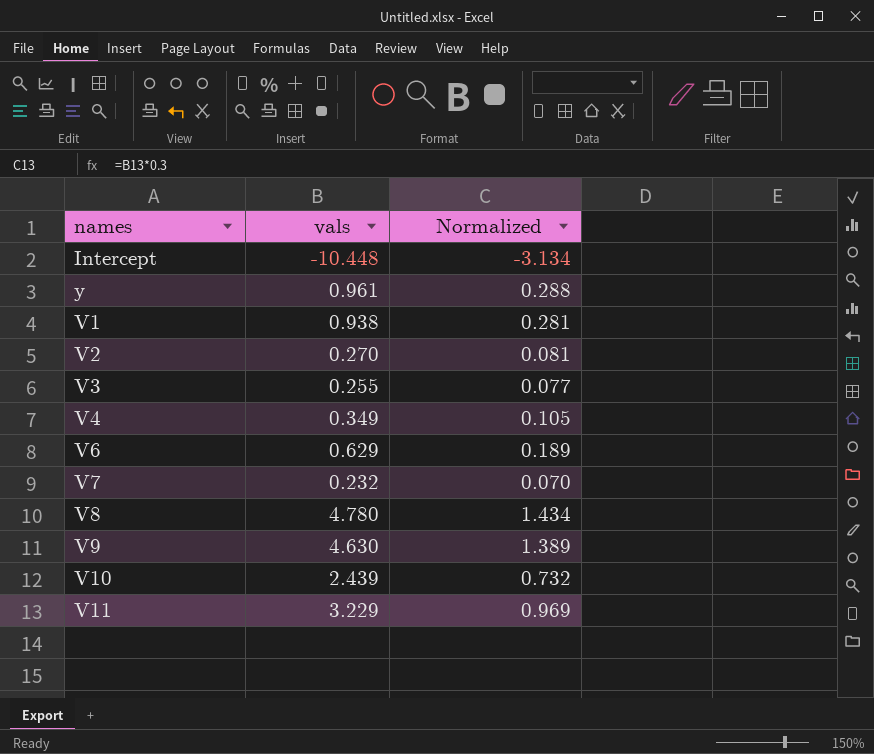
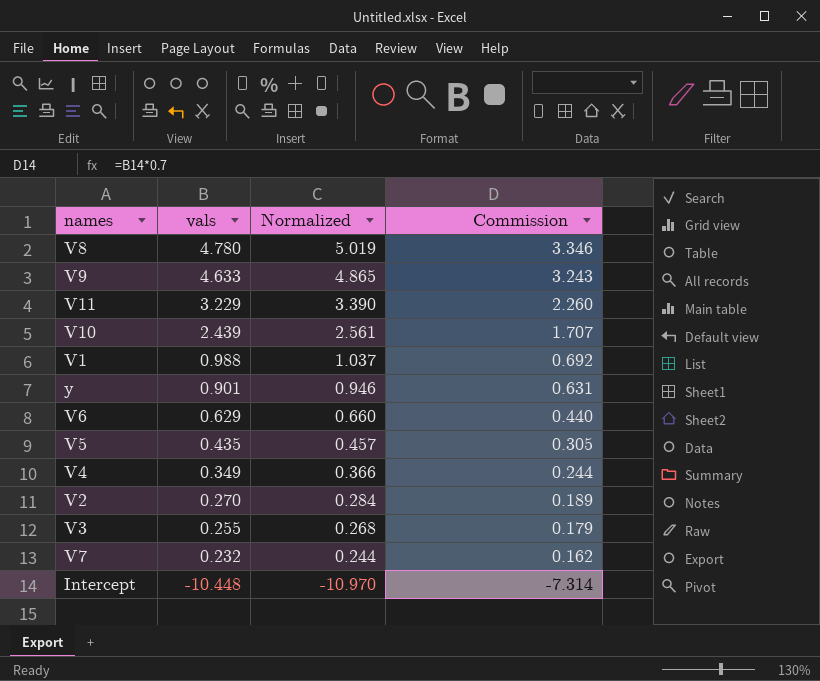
row order: none -> vals descending
column Normalized | formula: [vals] * 0.3 -> [vals] * 1.05
column Commission | formula: none -> [vals] * 0.7
V9 | vals: 4.630 -> 4.633
V1 | vals: 0.938 -> 0.988
y | vals: 0.961 -> 0.901
row V5: none -> 0.435 | 0.457 | 0.305

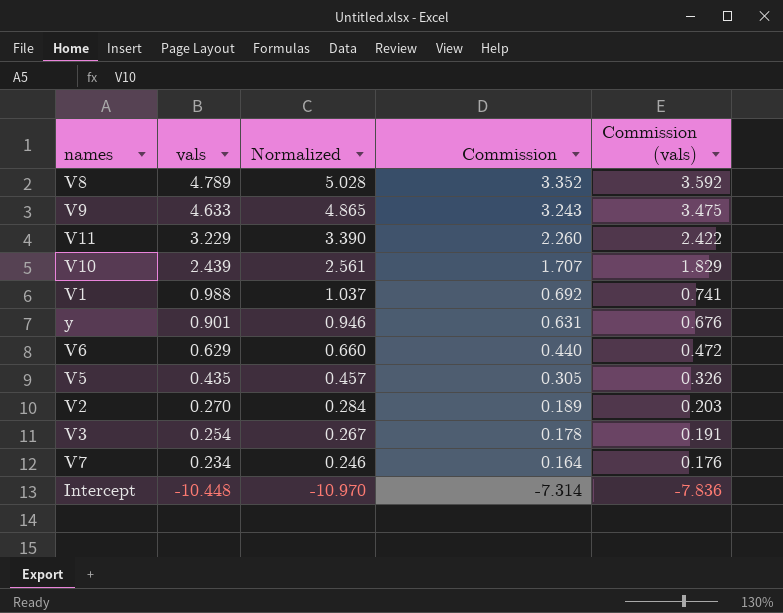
column Commission (vals) | formula: none -> [vals] * 0.75
row V4: 0.349 | 0.366 | 0.244 -> none
V8 | vals: 4.780 -> 4.789
V8 | Normalized: 5.019 -> 5.028
V8 | Commission: 3.346 -> 3.352
V3 | vals: 0.255 -> 0.254
V3 | Normalized: 0.268 -> 0.267
V3 | Commission: 0.179 -> 0.178
V7 | vals: 0.232 -> 0.234
V7 | Normalized: 0.244 -> 0.246
V7 | Commission: 0.162 -> 0.164

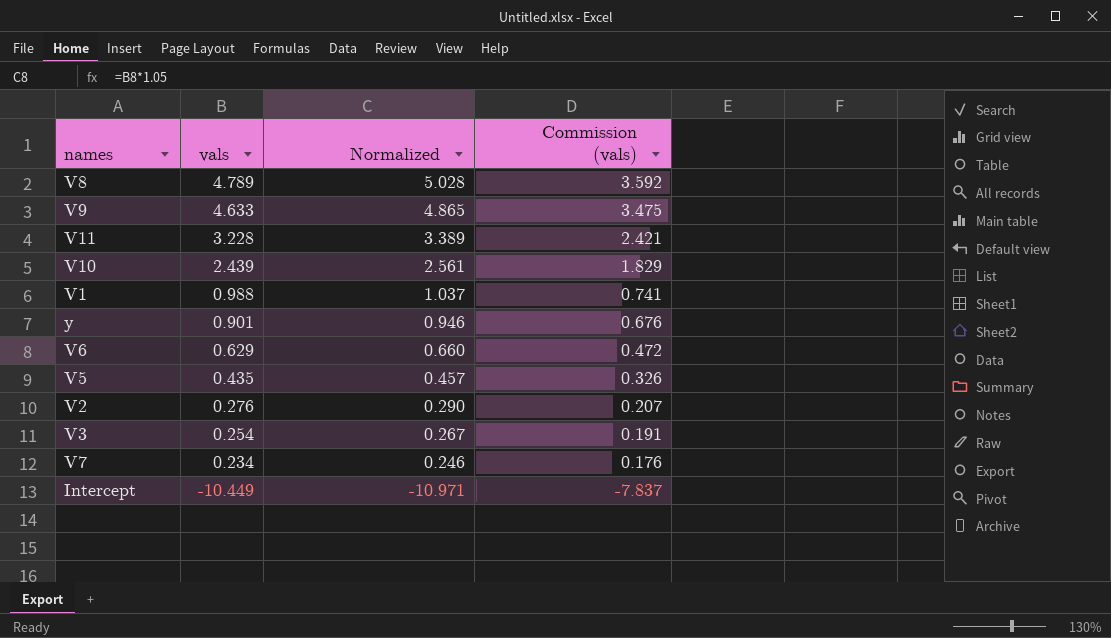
column Commission | formula: [vals] * 0.7 -> none
V11 | vals: 3.229 -> 3.228
V11 | Normalized: 3.390 -> 3.389
V11 | Commission (vals): 2.422 -> 2.421
V2 | vals: 0.270 -> 0.276
V2 | Normalized: 0.284 -> 0.290
V2 | Commission (vals): 0.203 -> 0.207
Intercept | vals: -10.448 -> -10.449
Intercept | Normalized: -10.970 -> -10.971
Intercept | Commission (vals): -7.836 -> -7.837

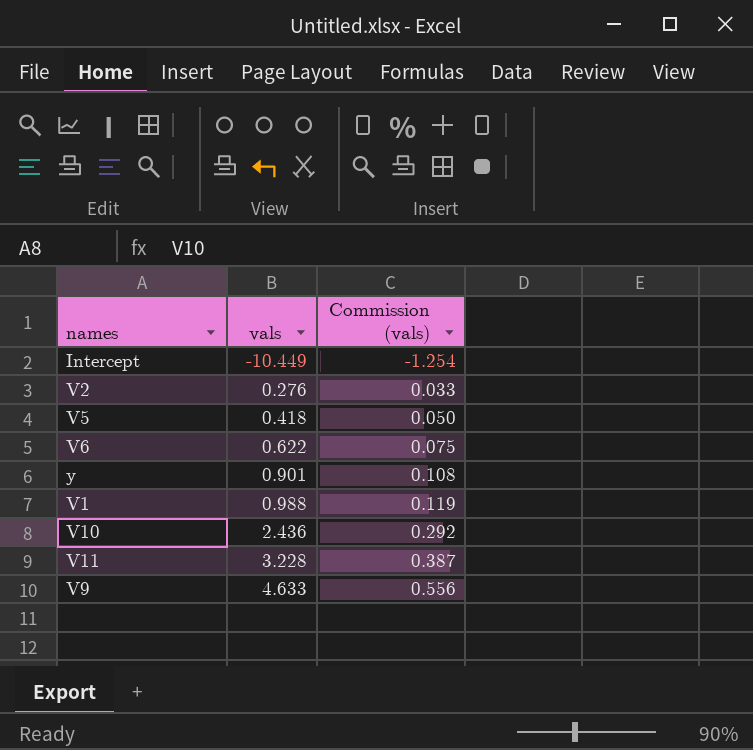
row order: vals descending -> vals ascending
column Normalized | formula: [vals] * 1.05 -> none
column Commission (vals) | formula: [vals] * 0.75 -> [vals] * 0.12
row V8: 4.789 | 5.028 | 3.592 -> none
row V3: 0.254 | 0.267 | 0.191 -> none
row V7: 0.234 | 0.246 | 0.176 -> none
V5 | vals: 0.435 -> 0.418
V6 | vals: 0.629 -> 0.622
V10 | vals: 2.439 -> 2.436

